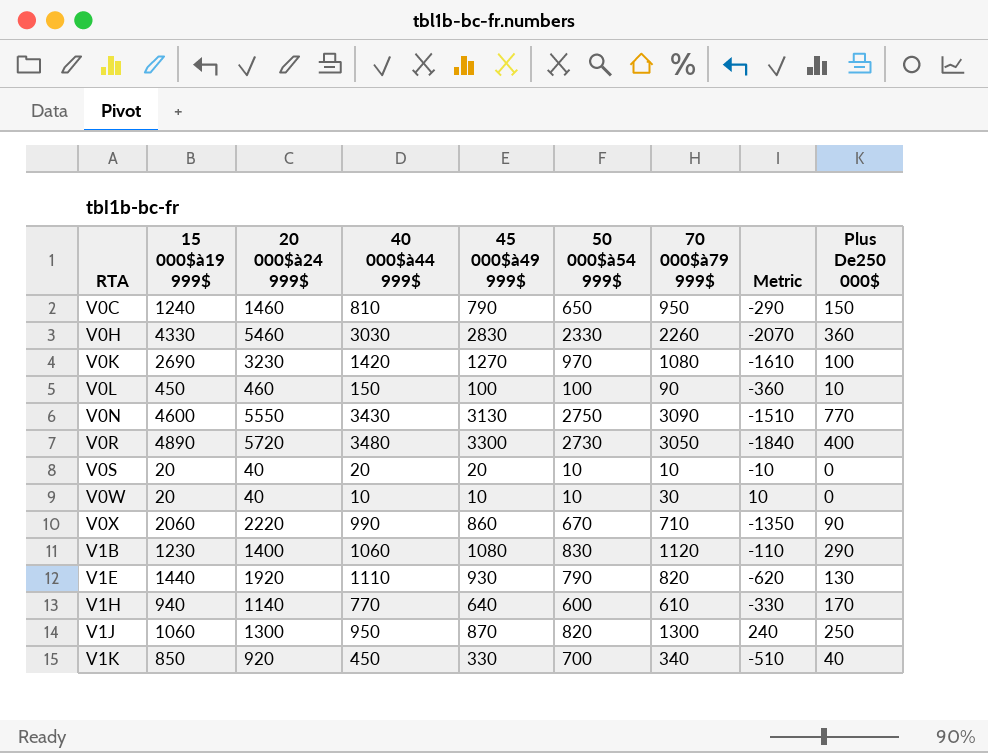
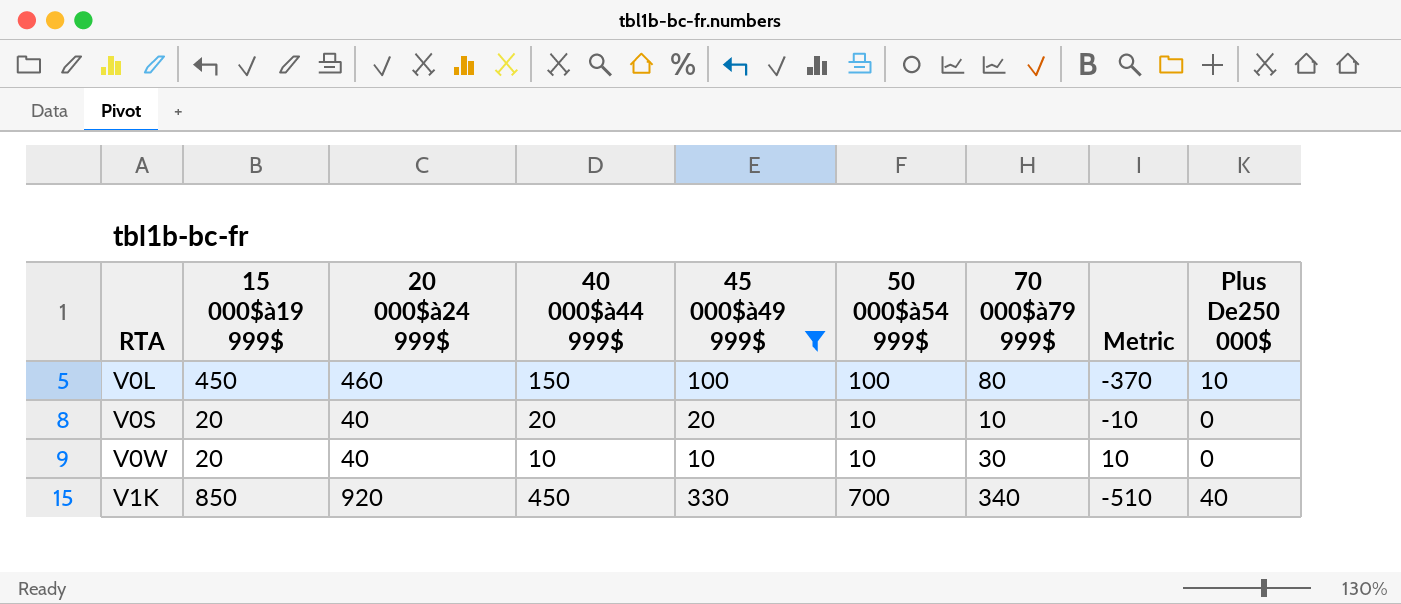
filter: none -> 45 000$à49 999$ <= 330
V0L | 70 000$à79 999$: 90 -> 80
V0L | Metric: -360 -> -370

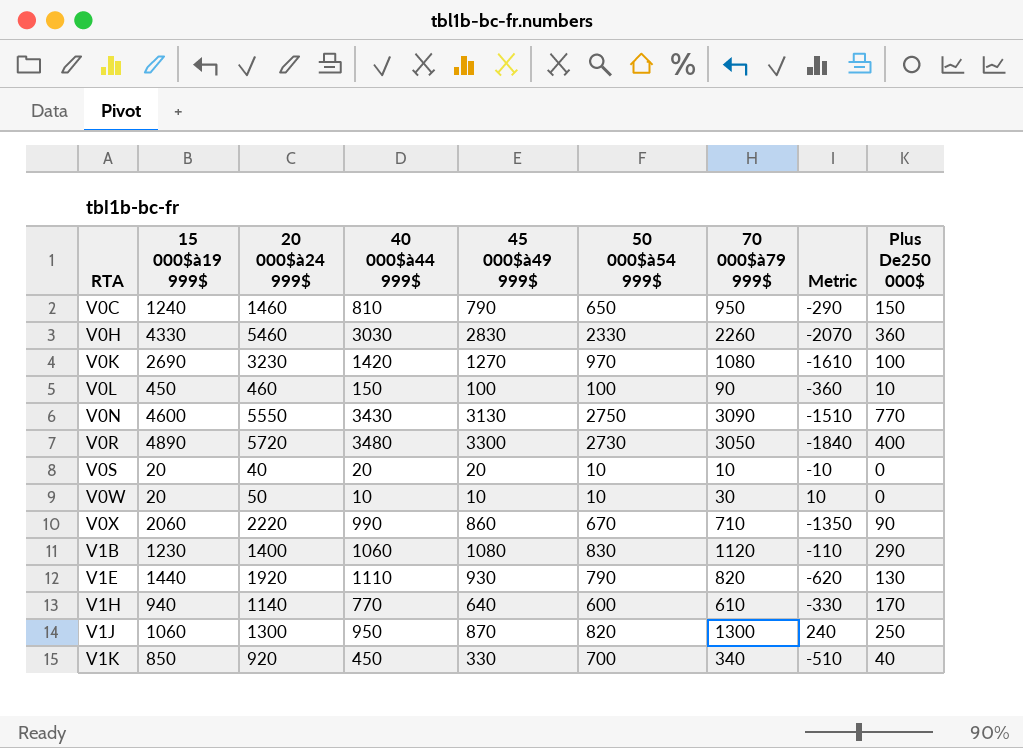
filter: 45 000$à49 999$ <= 330 -> none
V0L | 70 000$à79 999$: 80 -> 90
V0L | Metric: -370 -> -360
V0W | 20 000$à24 999$: 40 -> 50

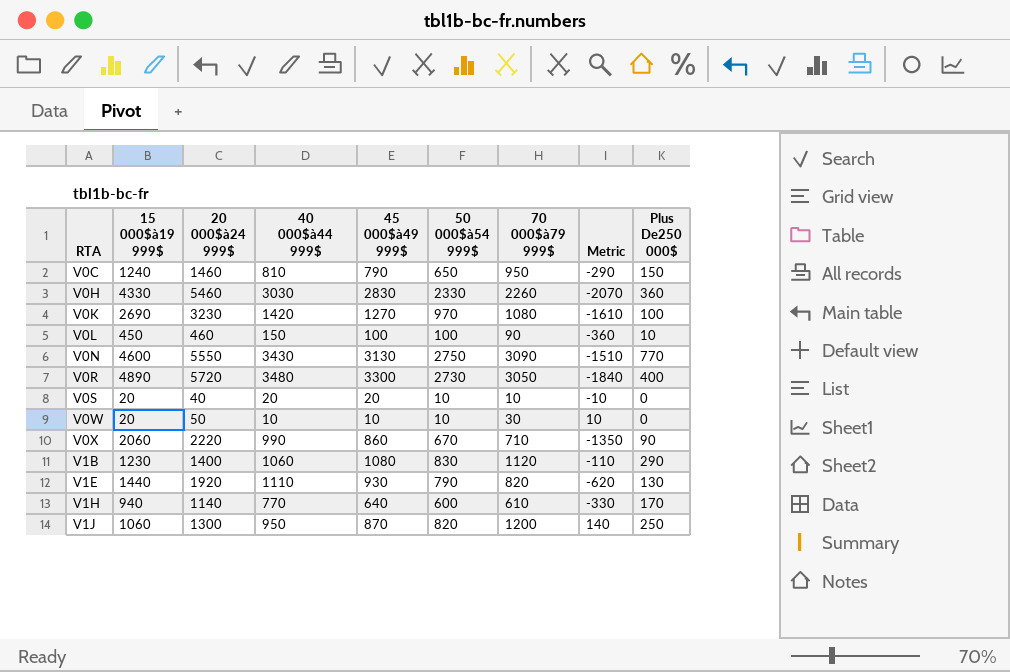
row V1K: 850 | 920 | 450 | 330 | 700 | 340 | -510 | 40 -> none
V1J | 70 000$à79 999$: 1300 -> 1200
V1J | Metric: 240 -> 140

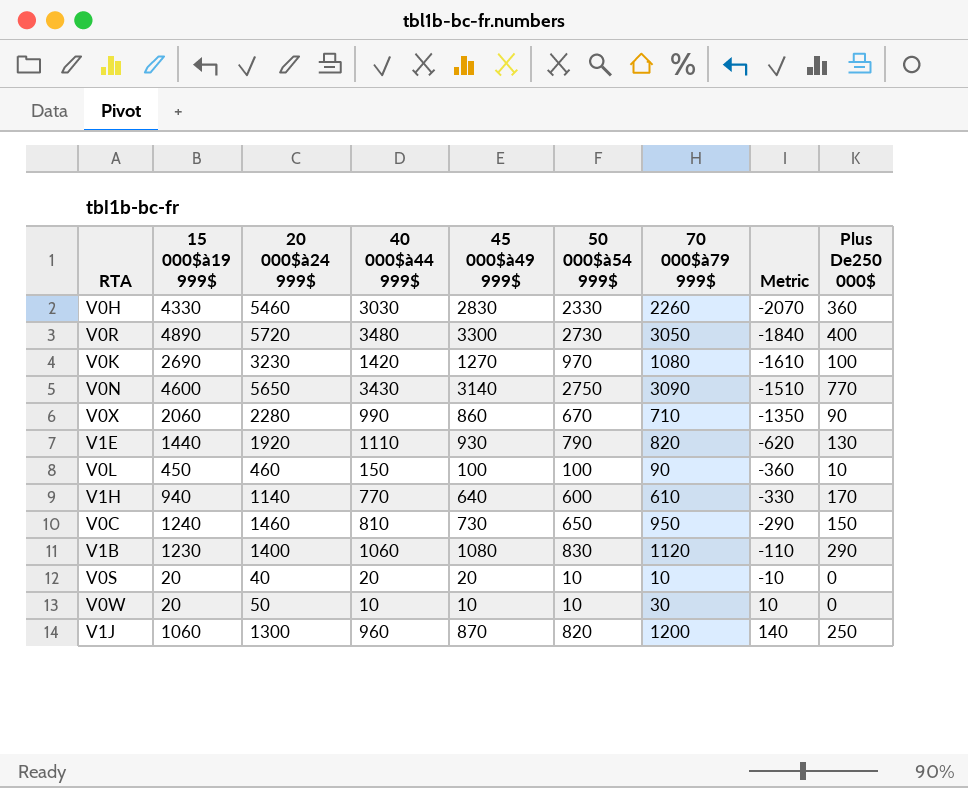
row order: RTA ascending -> Metric ascending
V0N | 20 000$à24 999$: 5550 -> 5650
V0N | 45 000$à49 999$: 3130 -> 3140
V0X | 20 000$à24 999$: 2220 -> 2280
V0C | 45 000$à49 999$: 790 -> 730
V1J | 40 000$à44 999$: 950 -> 960

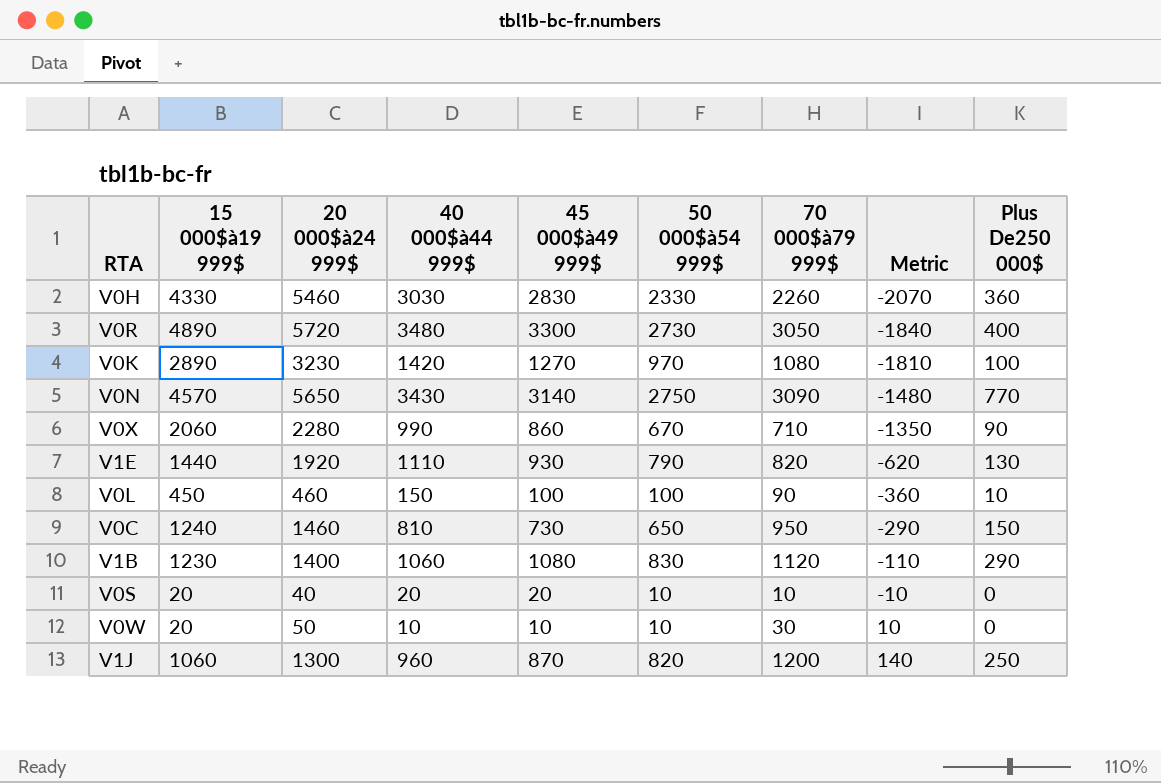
row V1H: 940 | 1140 | 770 | 640 | 600 | 610 | -330 | 170 -> none
V0K | 15 000$à19 999$: 2690 -> 2890
V0K | Metric: -1610 -> -1810
V0N | 15 000$à19 999$: 4600 -> 4570
V0N | Metric: -1510 -> -1480

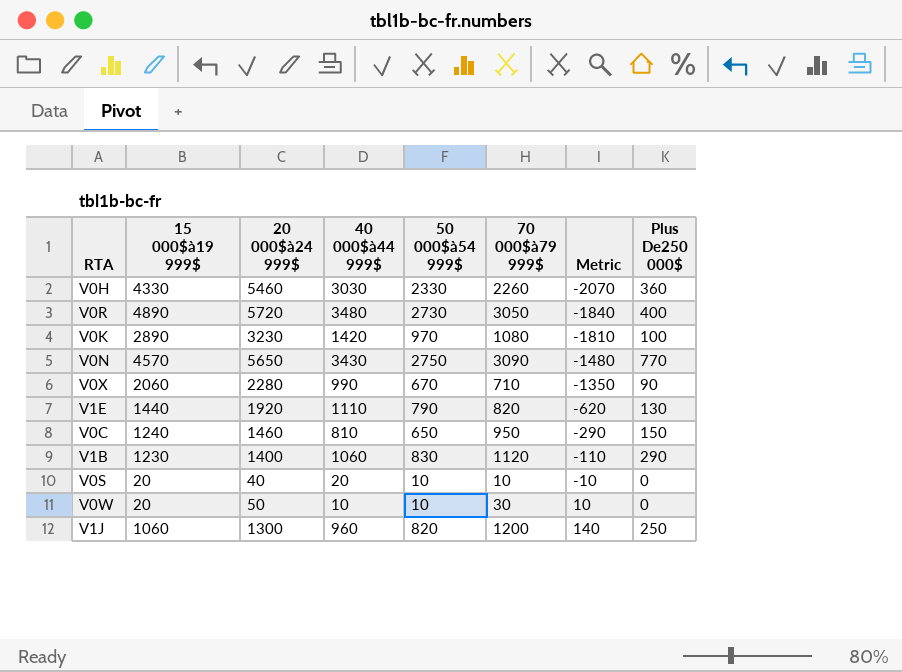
column 45 000$à49 999$ | position: 5 -> none
row V0L: 450 | 460 | 150 | 100 | 100 | 90 | -360 | 10 -> none

